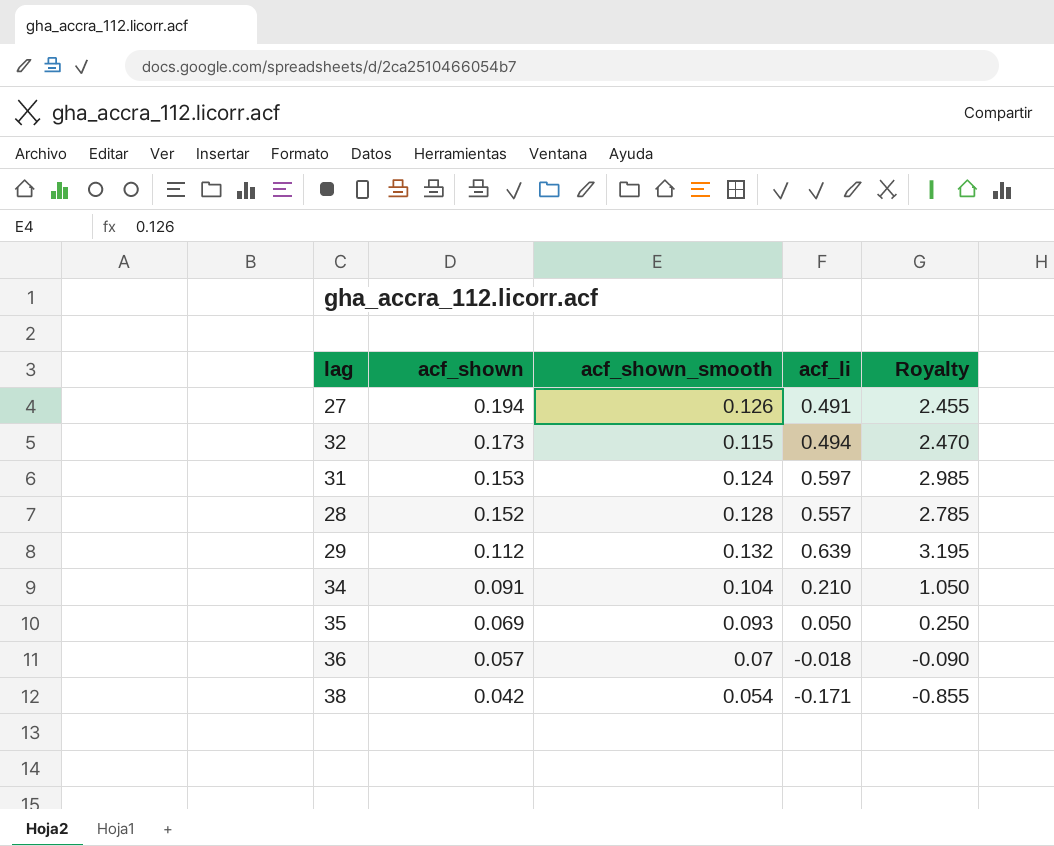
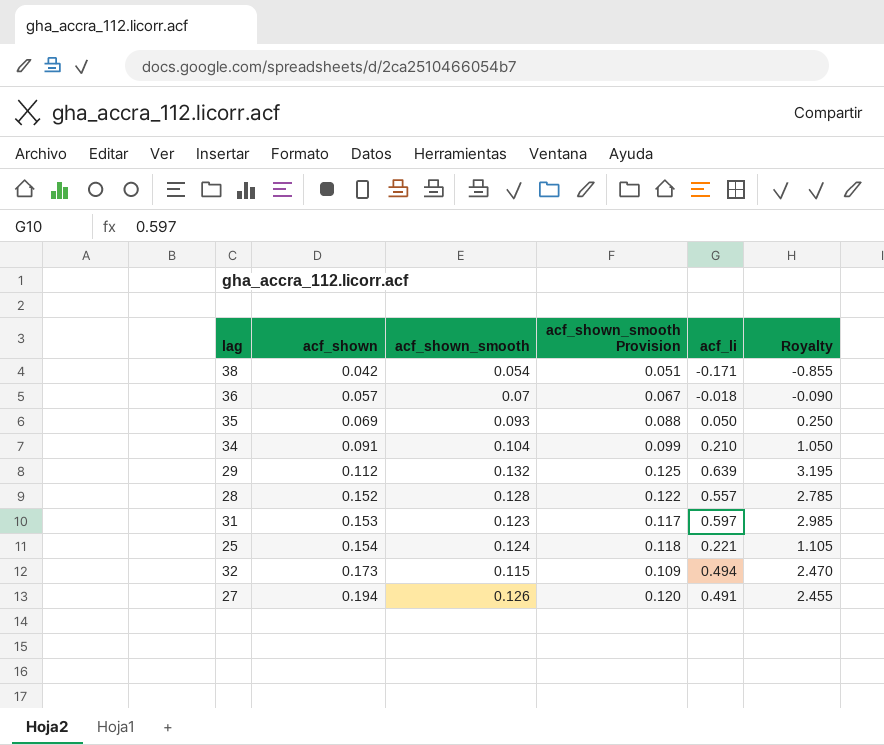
row order: acf_shown descending -> acf_shown ascending
column acf_shown_smooth Provision | formula: none -> [acf_shown_smooth] * 0.95
31 | acf_shown_smooth: 0.124 -> 0.123
row 25: none -> 0.154 | 0.124 | 0.118 | 0.221 | 1.105

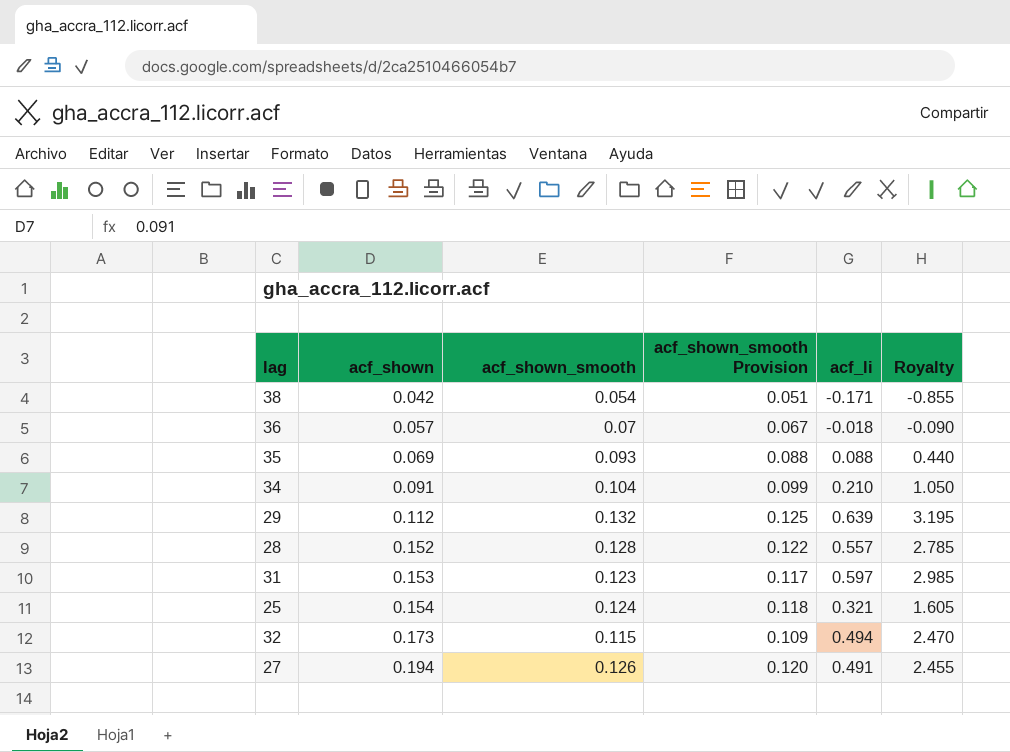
35 | acf_li: 0.050 -> 0.088
35 | Royalty: 0.250 -> 0.440
25 | acf_li: 0.221 -> 0.321
25 | Royalty: 1.105 -> 1.605

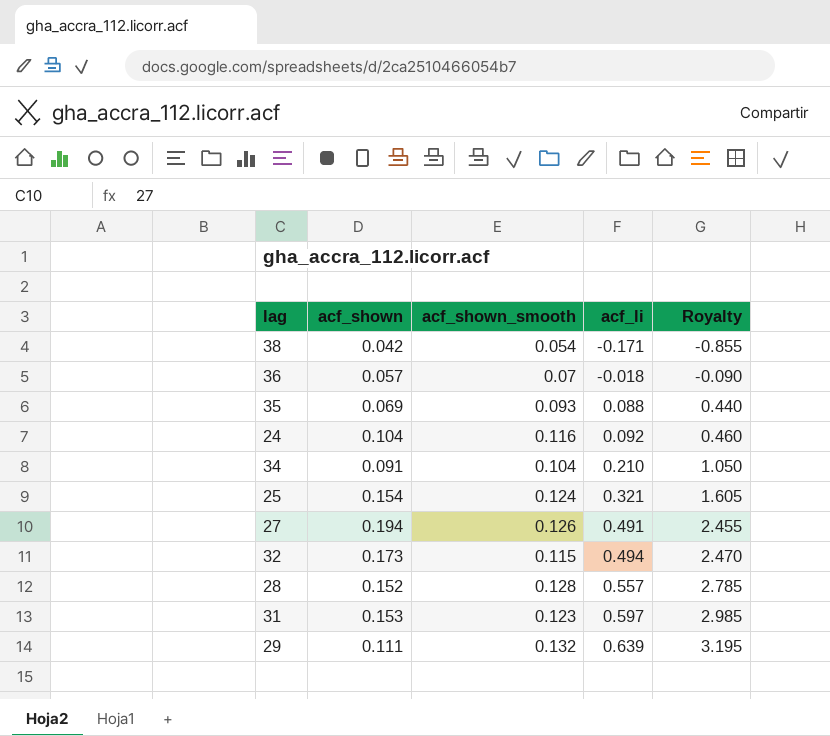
row order: acf_shown ascending -> acf_li ascending
column acf_shown_smooth Provision | formula: [acf_shown_smooth] * 0.95 -> none
row 24: none -> 0.104 | 0.116 | 0.092 | 0.460
29 | acf_shown: 0.112 -> 0.111

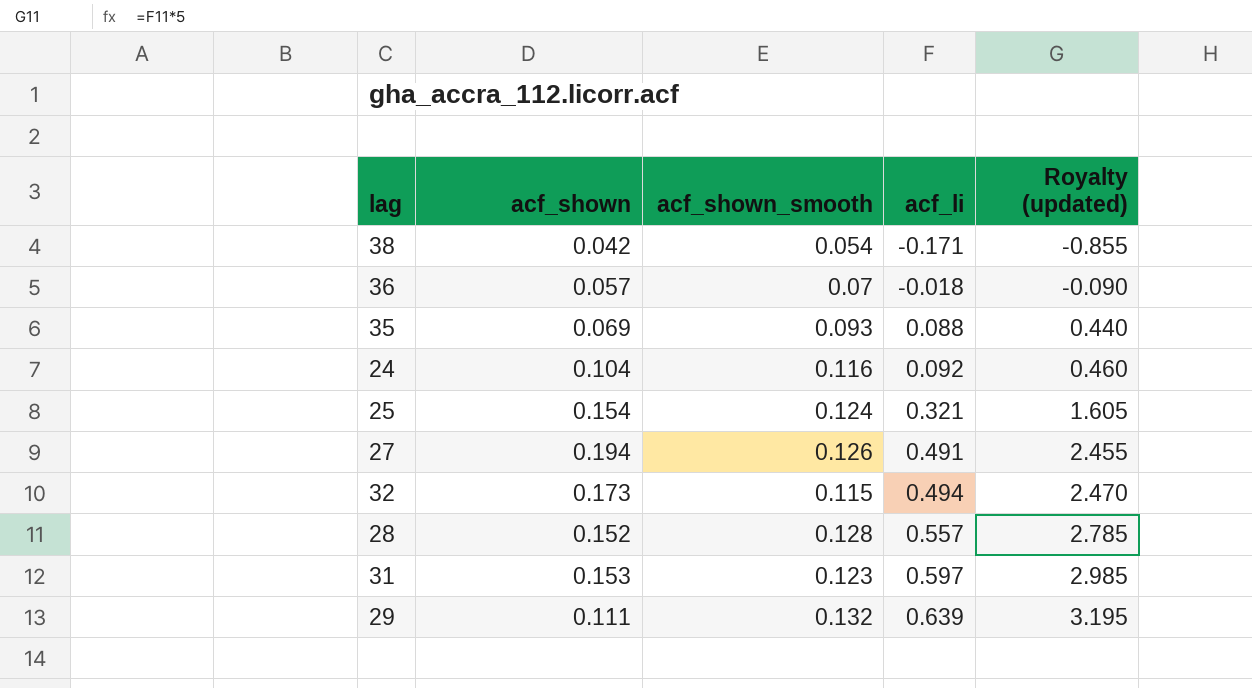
column name: Royalty -> Royalty (updated)
row 34: 0.091 | 0.104 | 0.210 | 1.050 -> none

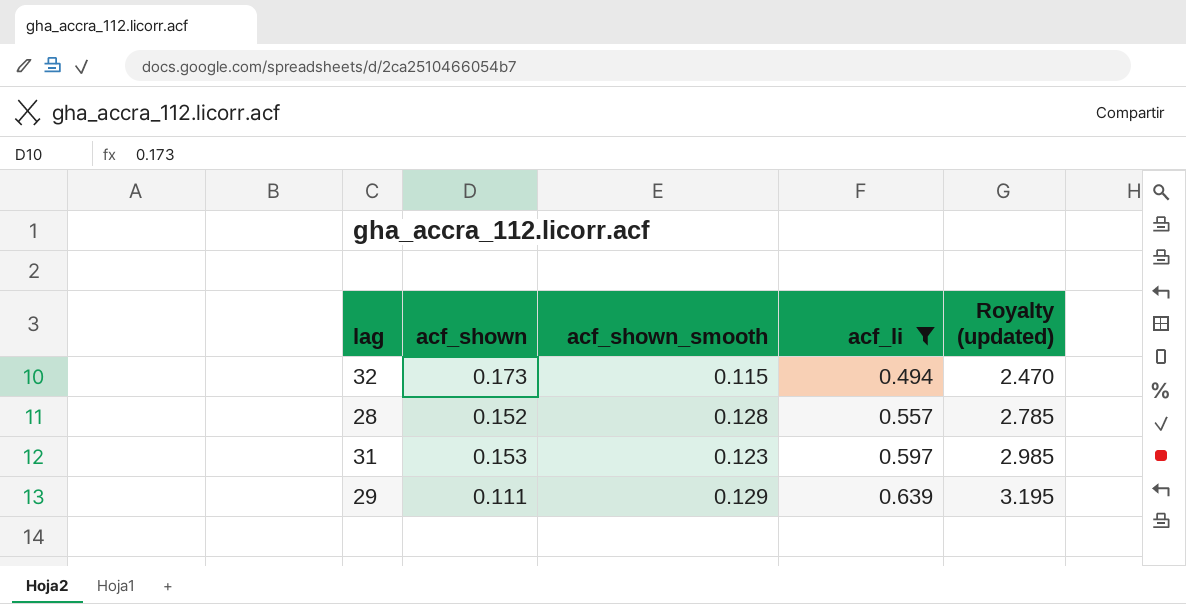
filter: none -> acf_li >= 0.494
29 | acf_shown_smooth: 0.132 -> 0.129

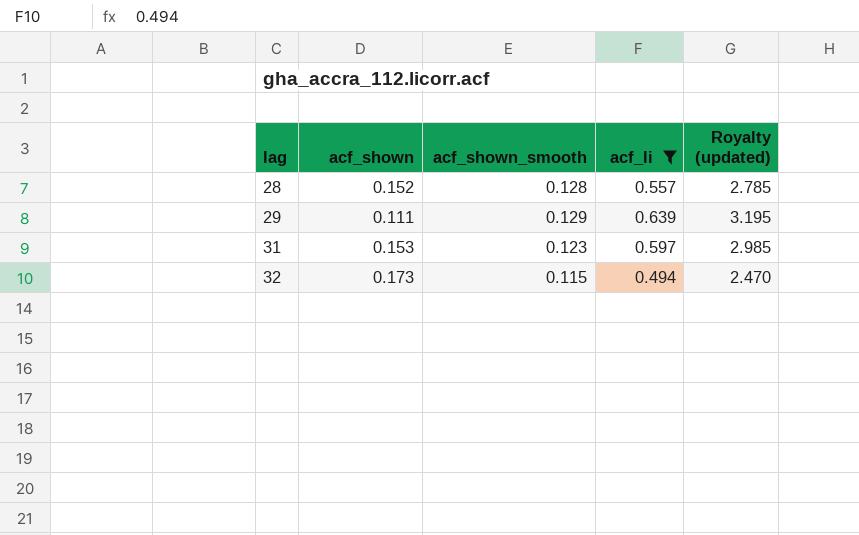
row order: acf_li ascending -> lag ascending

